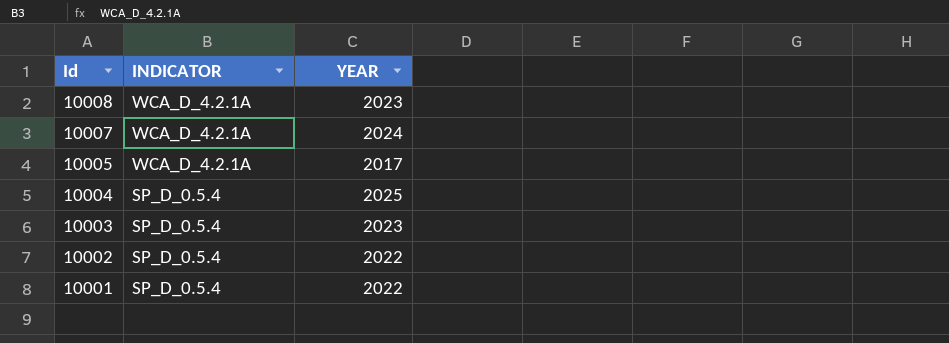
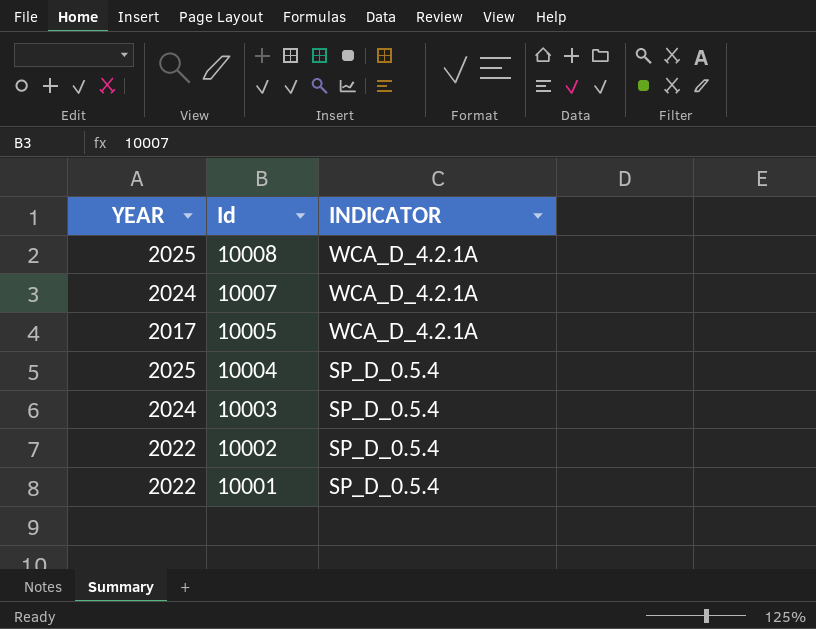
column YEAR | position: 3 -> 1
10008 | YEAR: 2023 -> 2025
10003 | YEAR: 2023 -> 2024

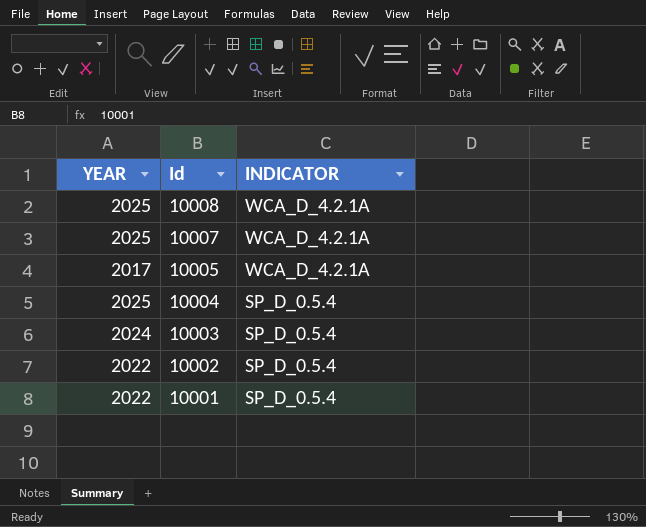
10007 | YEAR: 2024 -> 2025

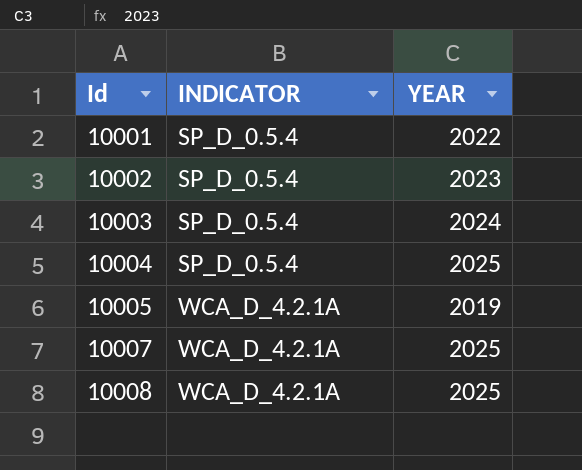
row order: Id descending -> Id ascending
column YEAR | position: 1 -> 3
10002 | YEAR: 2022 -> 2023
10005 | YEAR: 2017 -> 2019

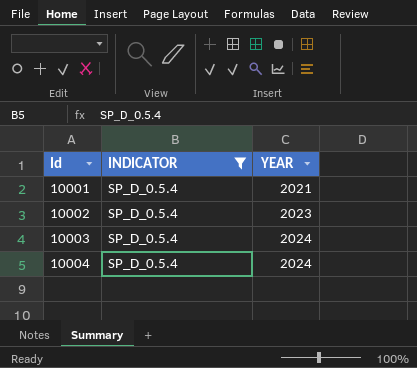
filter: none -> INDICATOR = SP_D_0.5.4
10001 | YEAR: 2022 -> 2021
10004 | YEAR: 2025 -> 2024

